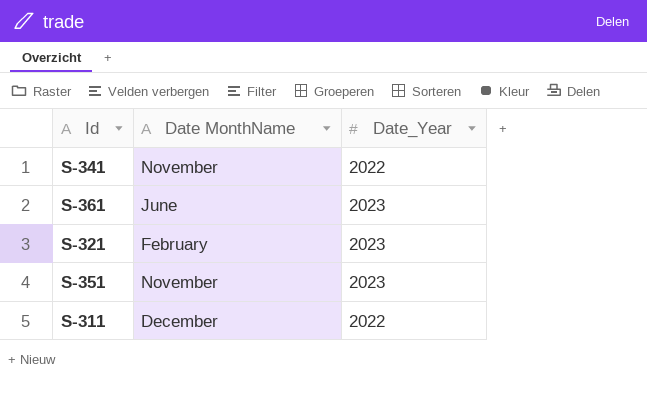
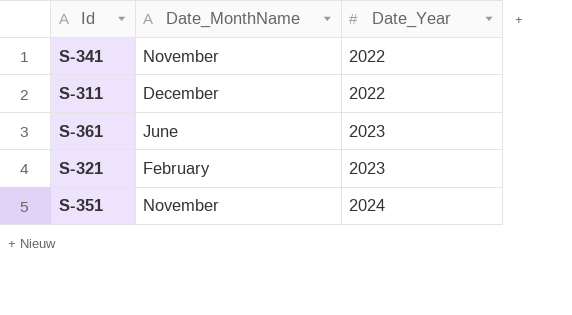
row order: none -> Date_Year ascending
column name: Date MonthName -> Date_MonthName
S-351 | Date_Year: 2023 -> 2024

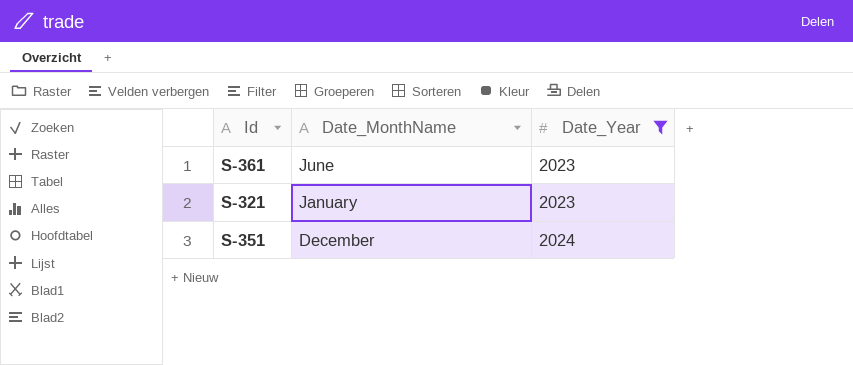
filter: none -> Date_Year != 2022
S-321 | Date_MonthName: February -> January
S-351 | Date_MonthName: November -> December

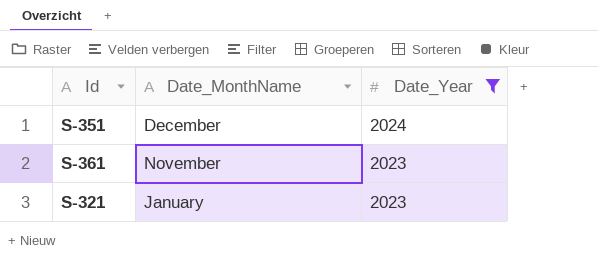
row order: Date_Year ascending -> Date_MonthName descending
S-361 | Date_MonthName: June -> November

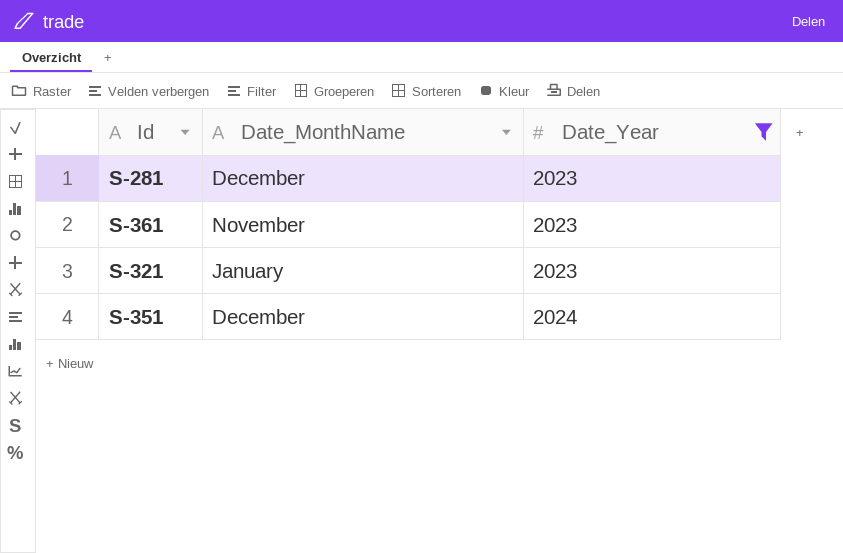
row order: Date_MonthName descending -> Date_Year ascending
row S-281: none -> December | 2023

